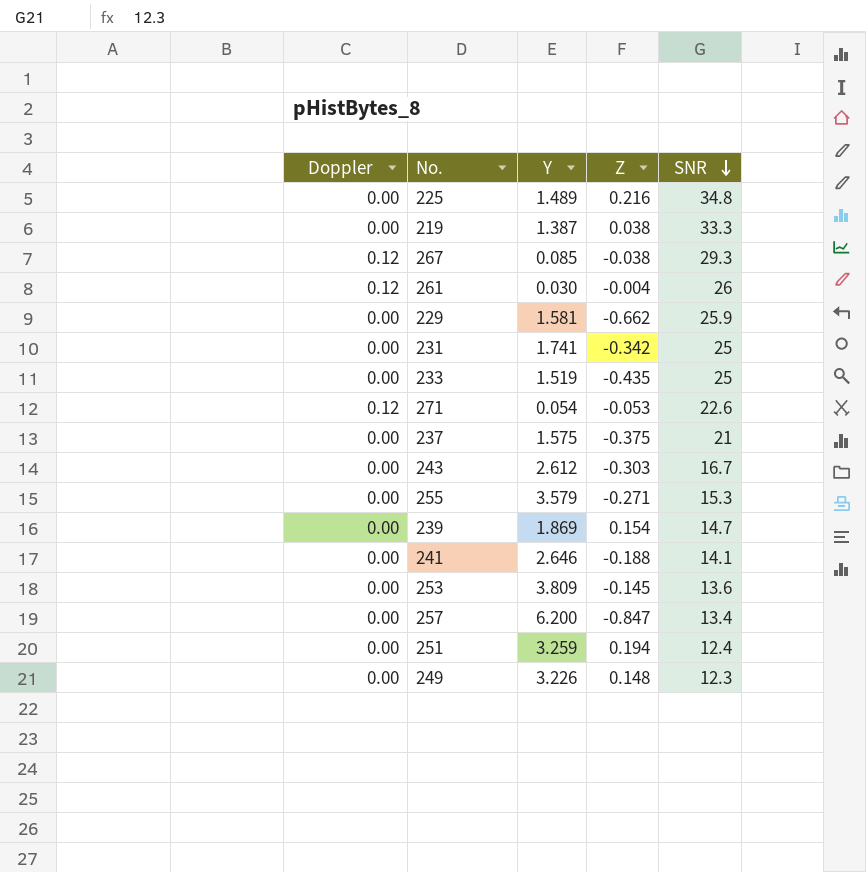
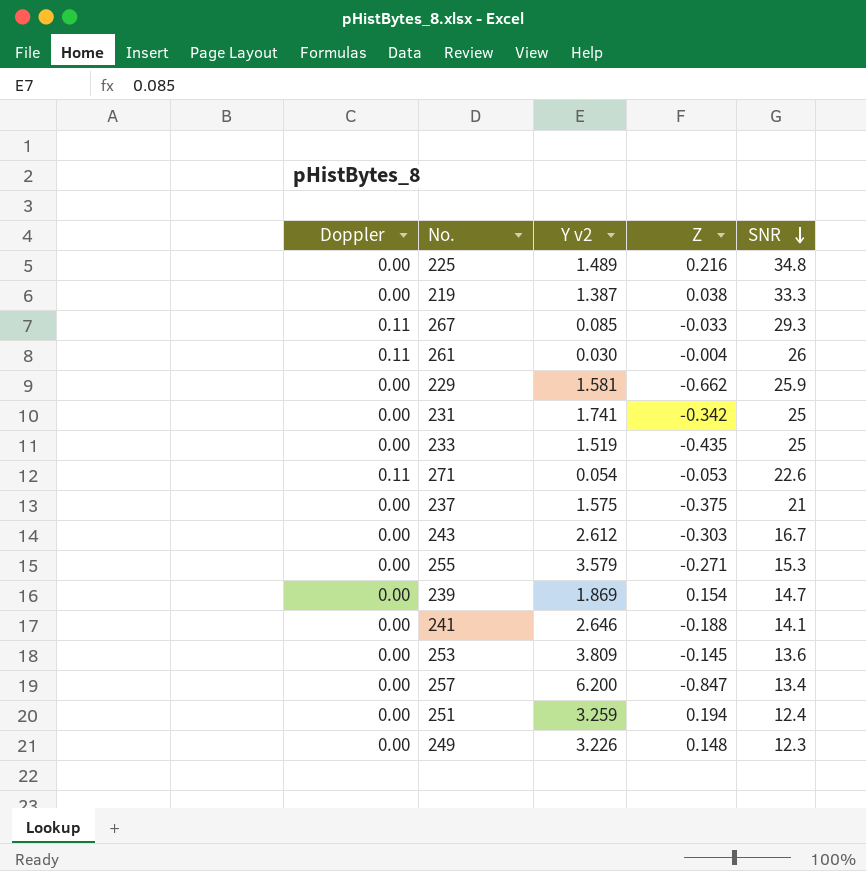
column name: Y -> Y v2
267 | Doppler: 0.12 -> 0.11
267 | Z: -0.038 -> -0.033
261 | Doppler: 0.12 -> 0.11
271 | Doppler: 0.12 -> 0.11

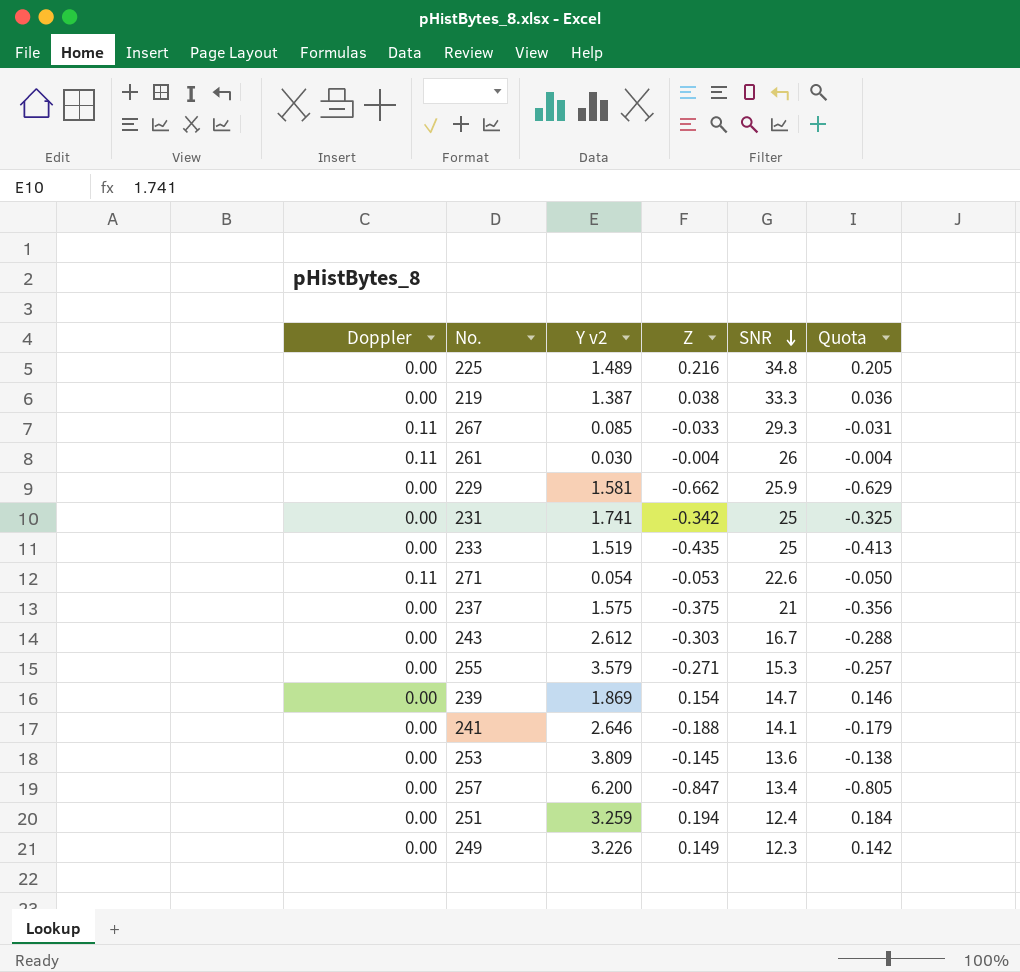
column Quota | formula: none -> [Z] * 0.95
249 | Z: 0.148 -> 0.149

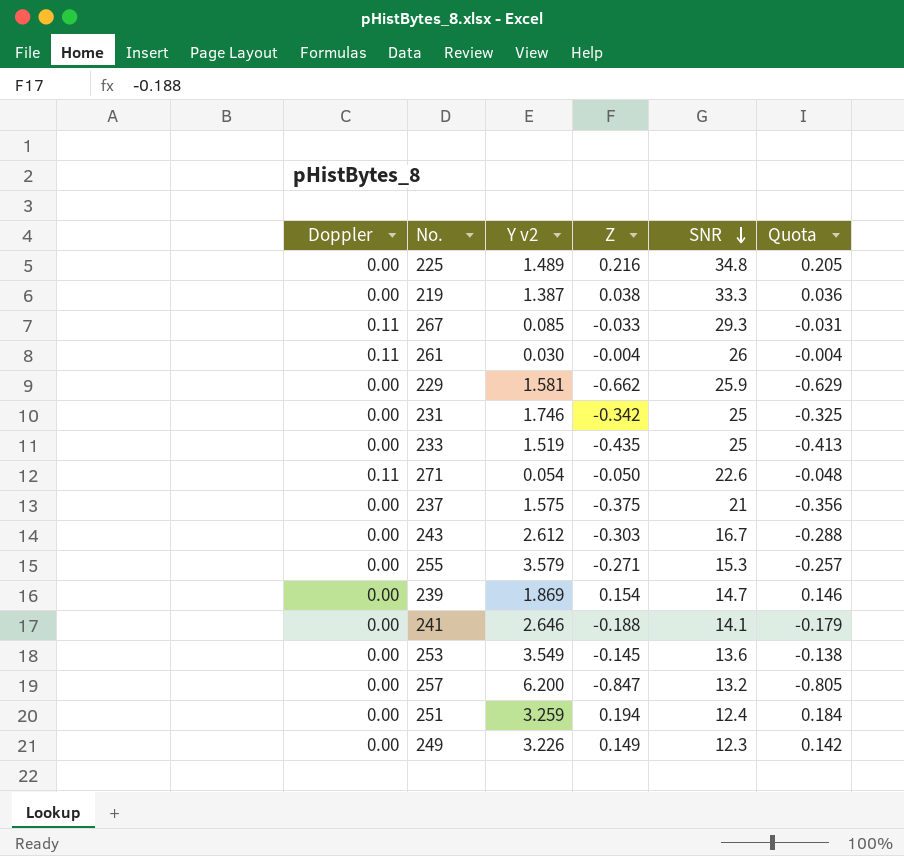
231 | Y v2: 1.741 -> 1.746
271 | Z: -0.053 -> -0.050
271 | Quota: -0.050 -> -0.048
253 | Y v2: 3.809 -> 3.549
257 | SNR: 13.4 -> 13.2

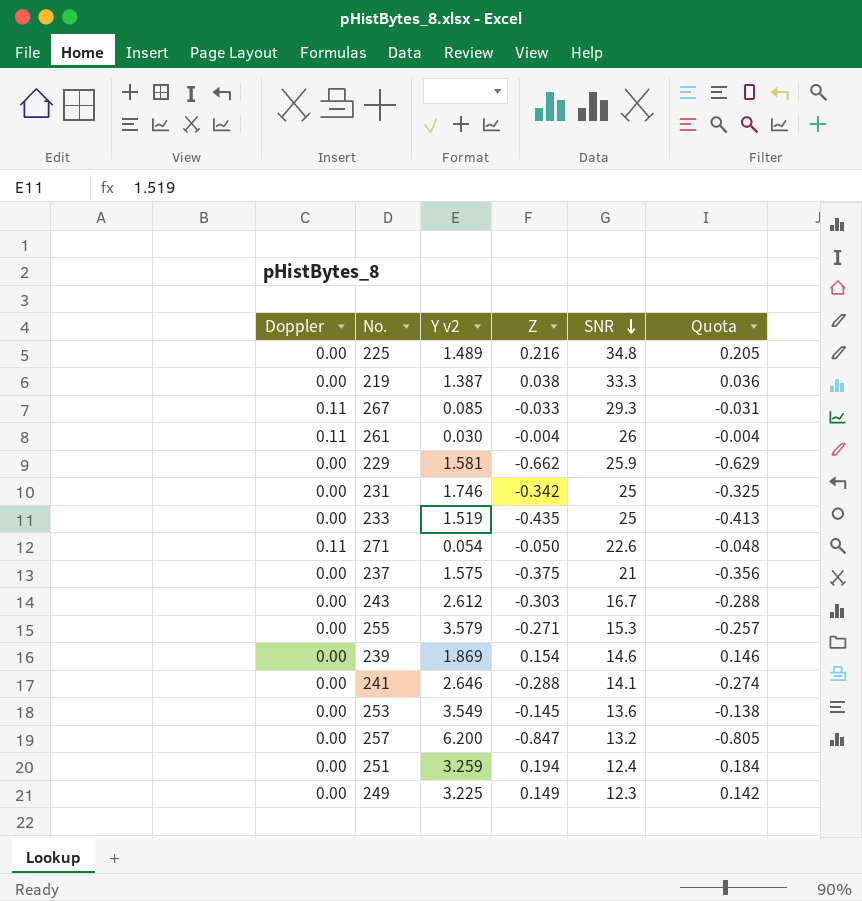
239 | SNR: 14.7 -> 14.6
241 | Z: -0.188 -> -0.288
241 | Quota: -0.179 -> -0.274
249 | Y v2: 3.226 -> 3.225

